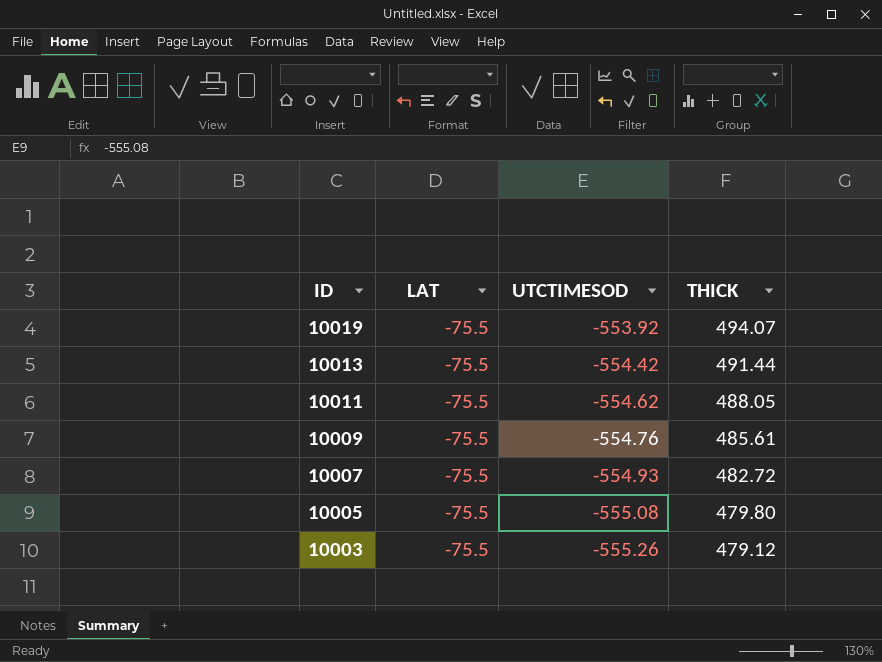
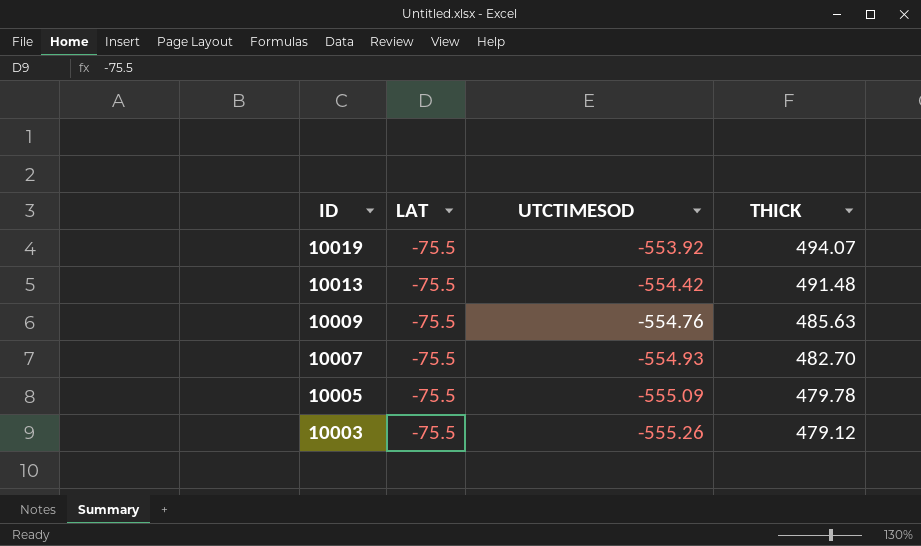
row 10011: -75.5 | -554.62 | 488.05 -> none
10013 | THICK: 491.44 -> 491.48
10009 | THICK: 485.61 -> 485.63
10007 | THICK: 482.72 -> 482.70
10005 | UTCTIMESOD: -555.08 -> -555.09
10005 | THICK: 479.80 -> 479.78

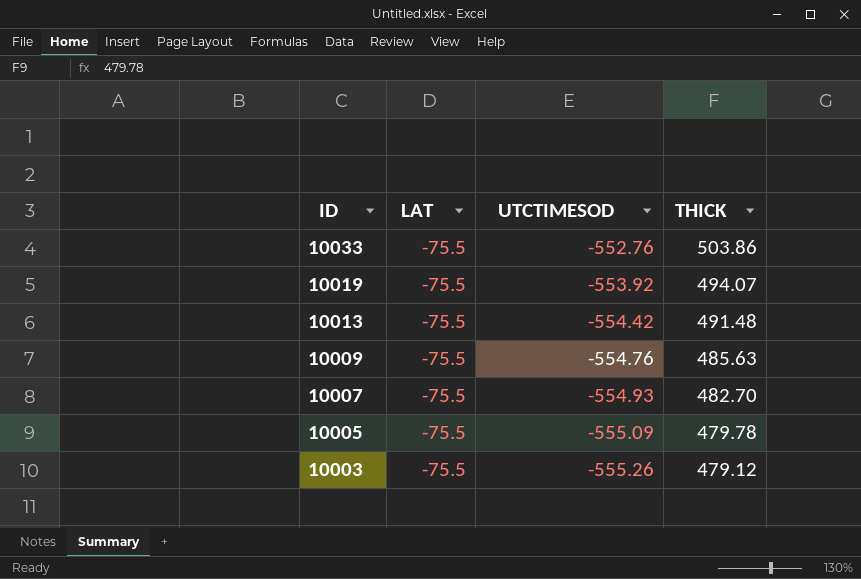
row 10033: none -> -75.5 | -552.76 | 503.86

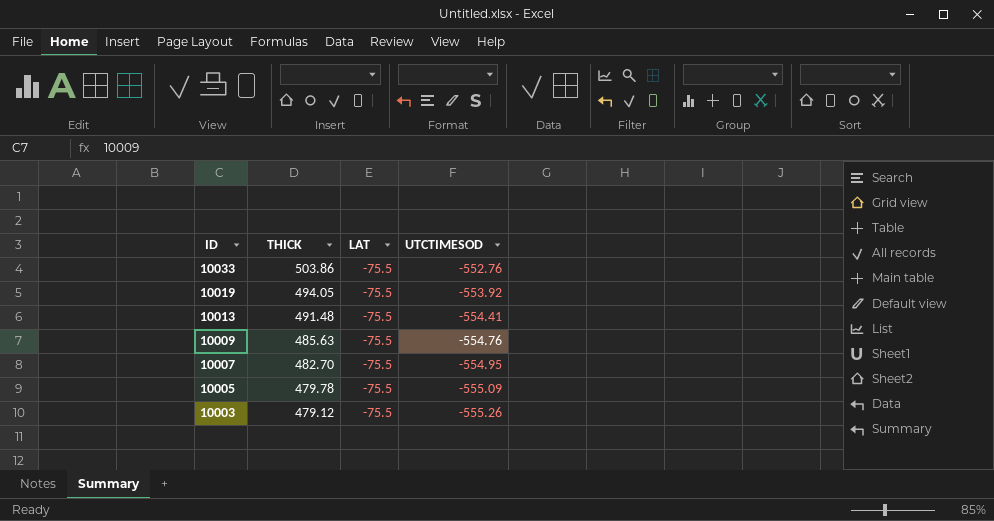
column THICK | position: 4 -> 2
10019 | THICK: 494.07 -> 494.05
10013 | UTCTIMESOD: -554.42 -> -554.41
10007 | UTCTIMESOD: -554.93 -> -554.95

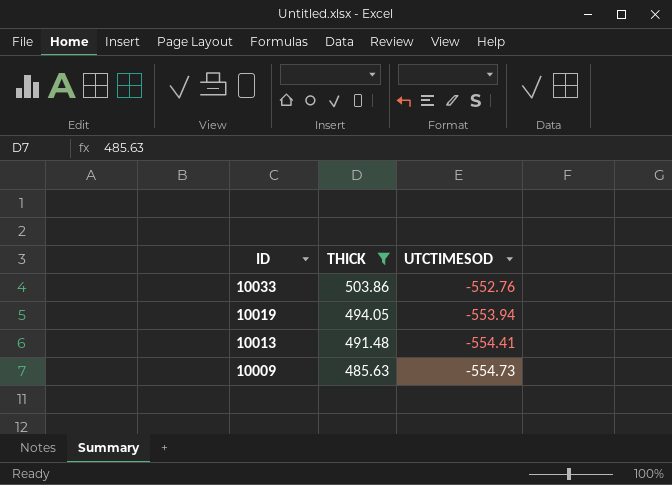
filter: none -> THICK >= 485.63
column LAT | position: 3 -> none
10019 | UTCTIMESOD: -553.92 -> -553.94
10009 | UTCTIMESOD: -554.76 -> -554.73

